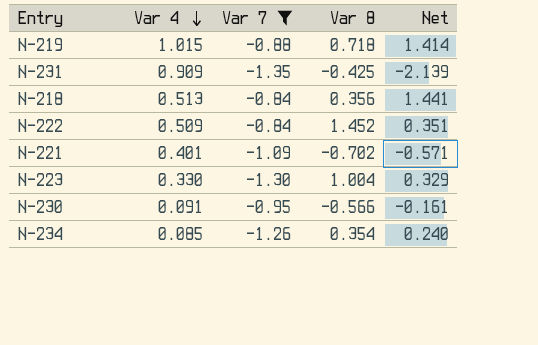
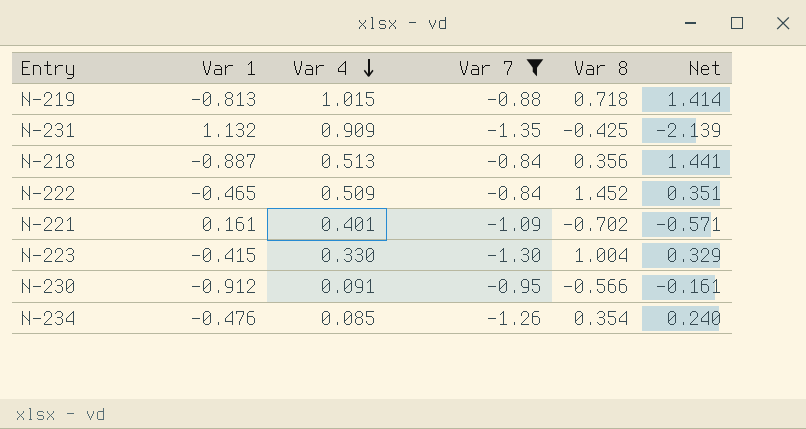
column Var 1 | position: none -> 2

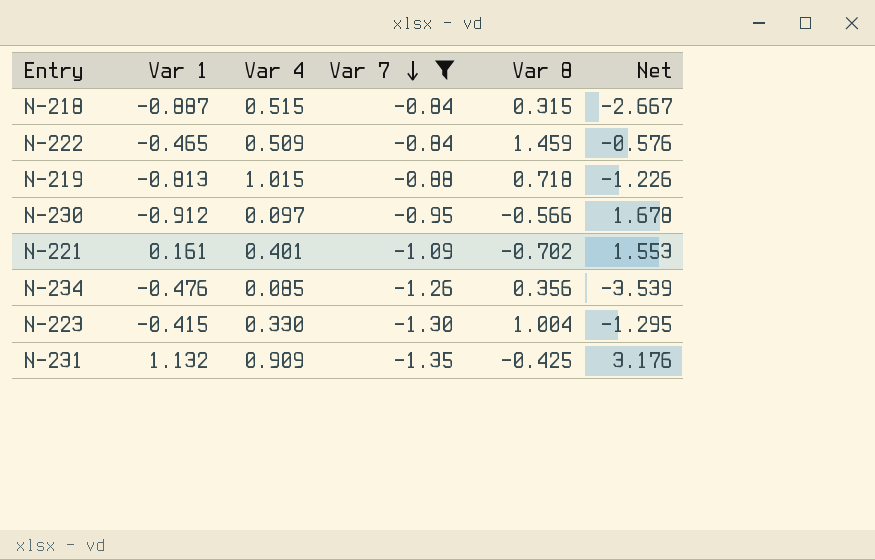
row order: Var 4 descending -> Var 7 descending
column Net | formula: [Var 4] / [Var 8] -> [Var 7] / [Var 8]
N-218 | Var 4: 0.513 -> 0.515
N-218 | Var 8: 0.356 -> 0.315
N-222 | Var 8: 1.452 -> 1.459
N-230 | Var 4: 0.091 -> 0.097
N-234 | Var 8: 0.354 -> 0.356

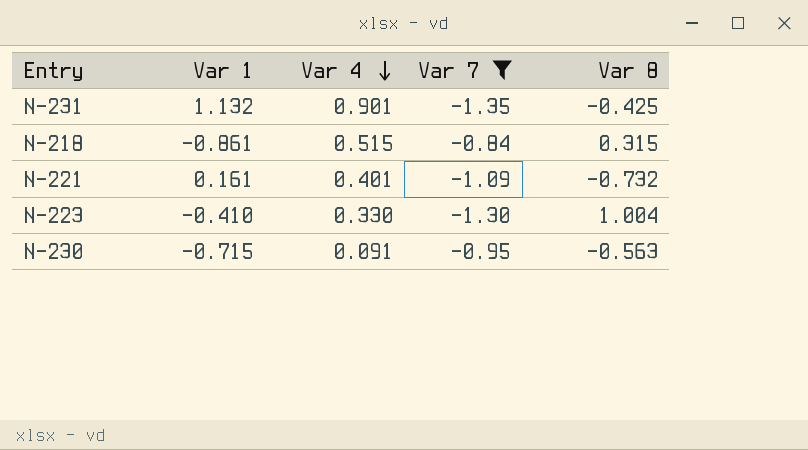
row order: Var 7 descending -> Var 4 descending
column Net | formula: [Var 7] / [Var 8] -> none
row N-222: -0.465 | 0.509 | -0.84 | 1.459 | -0.576 -> none
row N-219: -0.813 | 1.015 | -0.88 | 0.718 | -1.226 -> none
row N-234: -0.476 | 0.085 | -1.26 | 0.356 | -3.539 -> none
N-231 | Var 4: 0.909 -> 0.901
N-218 | Var 1: -0.887 -> -0.861
N-221 | Var 8: -0.702 -> -0.732
N-223 | Var 1: -0.415 -> -0.410
N-230 | Var 1: -0.912 -> -0.715
N-230 | Var 4: 0.097 -> 0.091
N-230 | Var 8: -0.566 -> -0.563

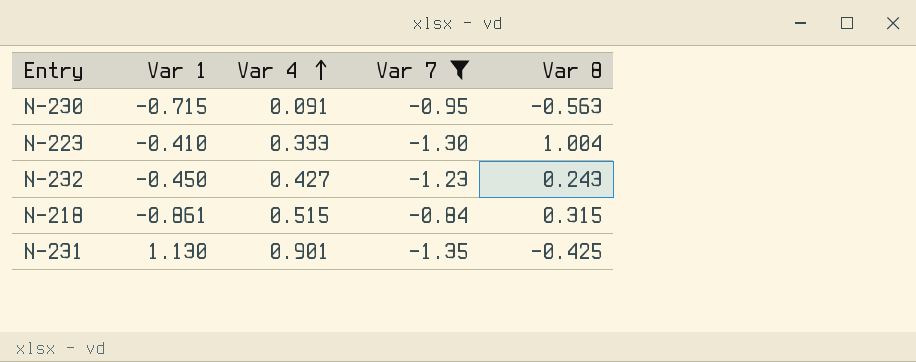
row order: Var 4 descending -> Var 4 ascending
row N-221: 0.161 | 0.401 | -1.09 | -0.732 -> none
N-223 | Var 4: 0.330 -> 0.333
row N-232: none -> -0.450 | 0.427 | -1.23 | 0.243
N-231 | Var 1: 1.132 -> 1.130

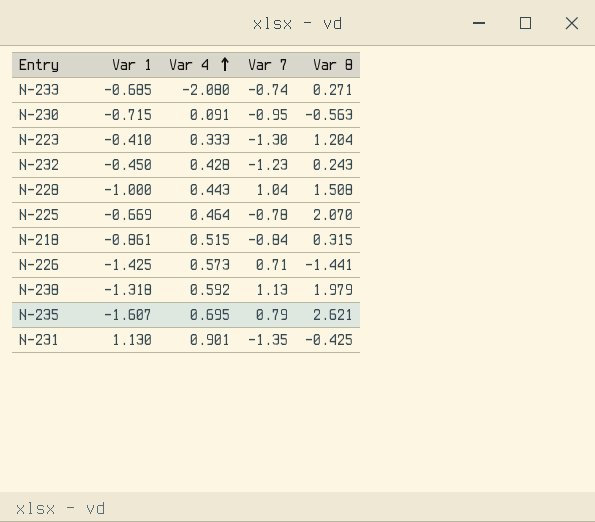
filter: Var 7 <= -0.84 -> none
N-223 | Var 8: 1.004 -> 1.204
N-232 | Var 4: 0.427 -> 0.428

